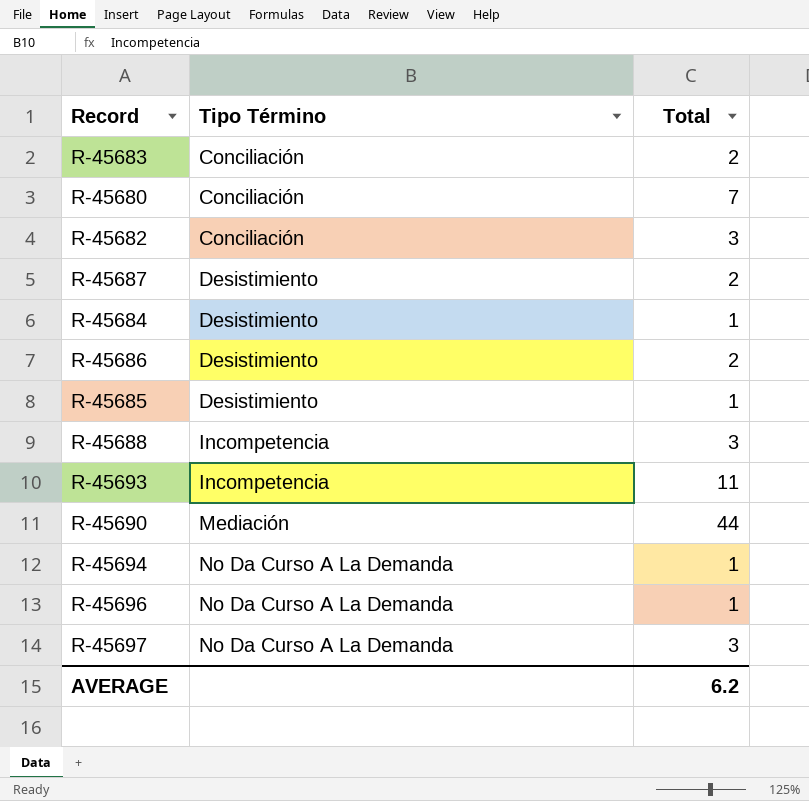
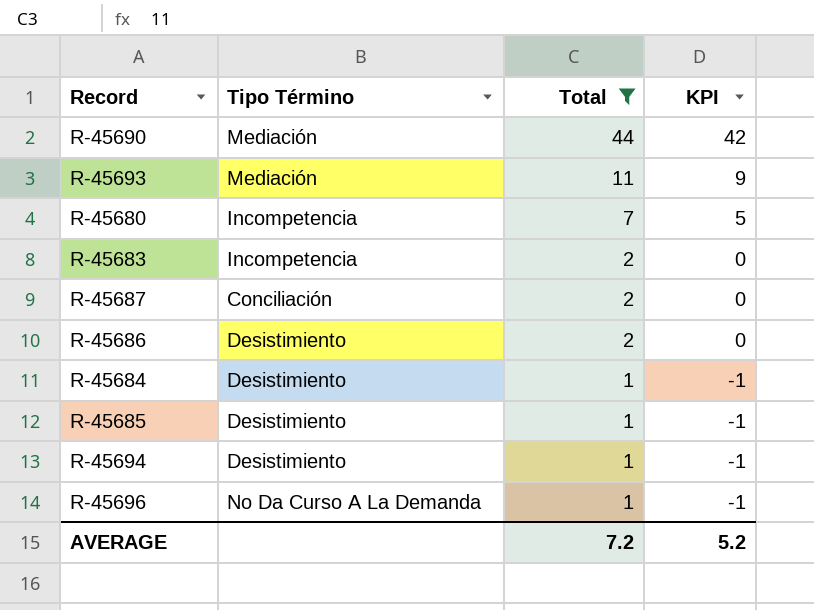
filter: none -> Total != 3
row order: Tipo Término ascending -> Total descending
column KPI | formula: none -> [Total] - 2
R-45693 | Tipo Término: Incompetencia -> Mediación
R-45680 | Tipo Término: Conciliación -> Incompetencia
R-45683 | Tipo Término: Conciliación -> Incompetencia
R-45687 | Tipo Término: Desistimiento -> Conciliación
R-45694 | Tipo Término: No Da Curso A La Demanda -> Desistimiento
AVERAGE | Total: 6.2 -> 7.2

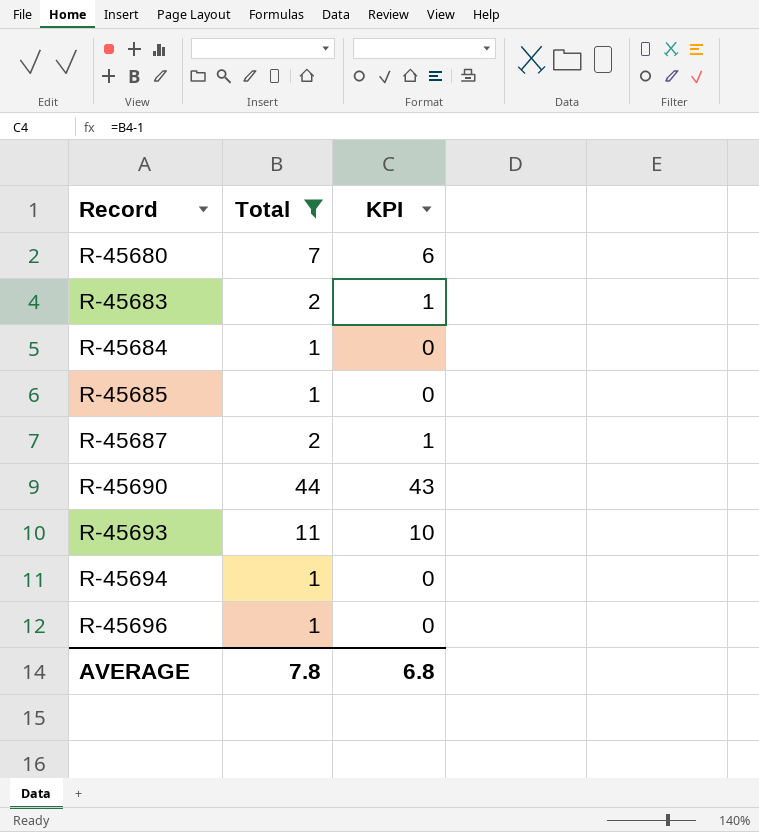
row order: Total descending -> Record ascending
column Tipo Término | position: 2 -> none
column KPI | formula: [Total] - 2 -> [Total] - 1
row R-45686: Desistimiento | 2 | 0 -> none
AVERAGE | Total: 7.2 -> 7.8
AVERAGE | KPI: 5.2 -> 6.8

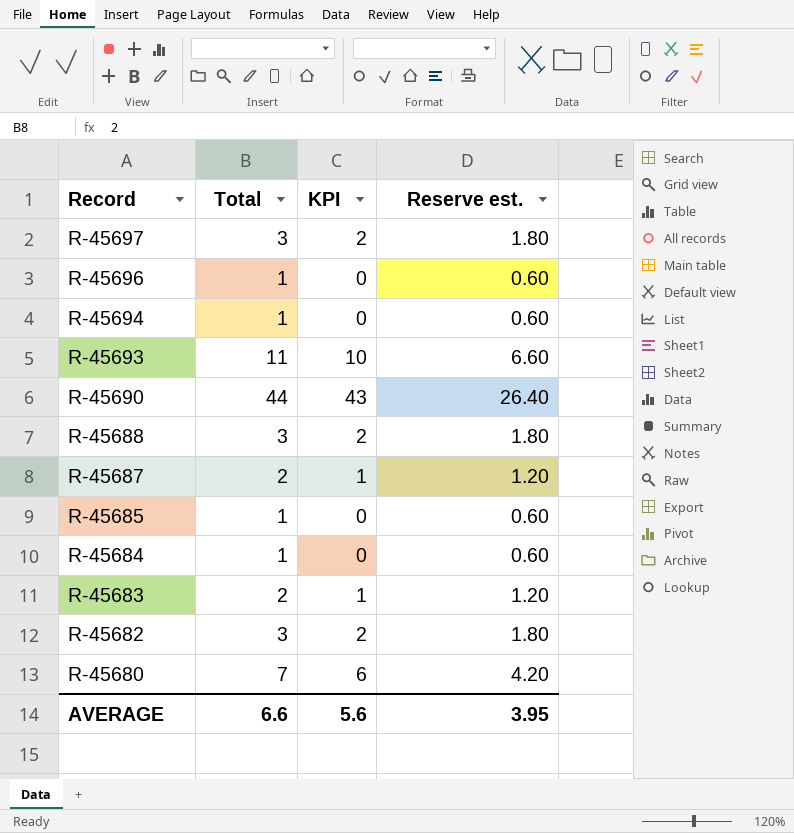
filter: Total != 3 -> none
row order: Record ascending -> Record descending
column Reserve est. | formula: none -> [Total] * 0.6
AVERAGE | Total: 7.8 -> 6.6
AVERAGE | KPI: 6.8 -> 5.6

